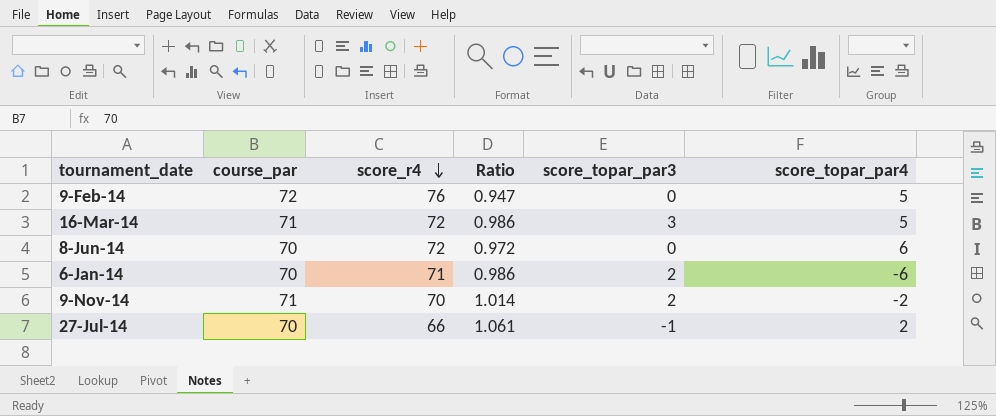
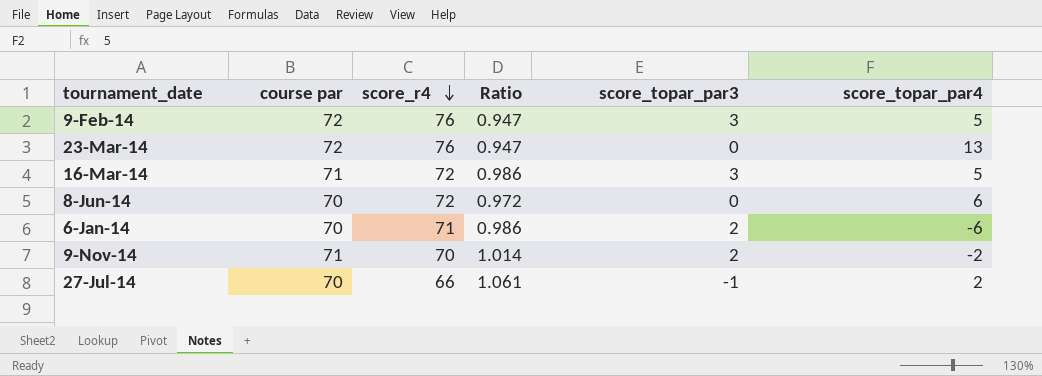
column name: course_par -> course par
9-Feb-14 | score_topar_par3: 0 -> 3
row 23-Mar-14: none -> 72 | 76 | 0.947 | 0 | 13

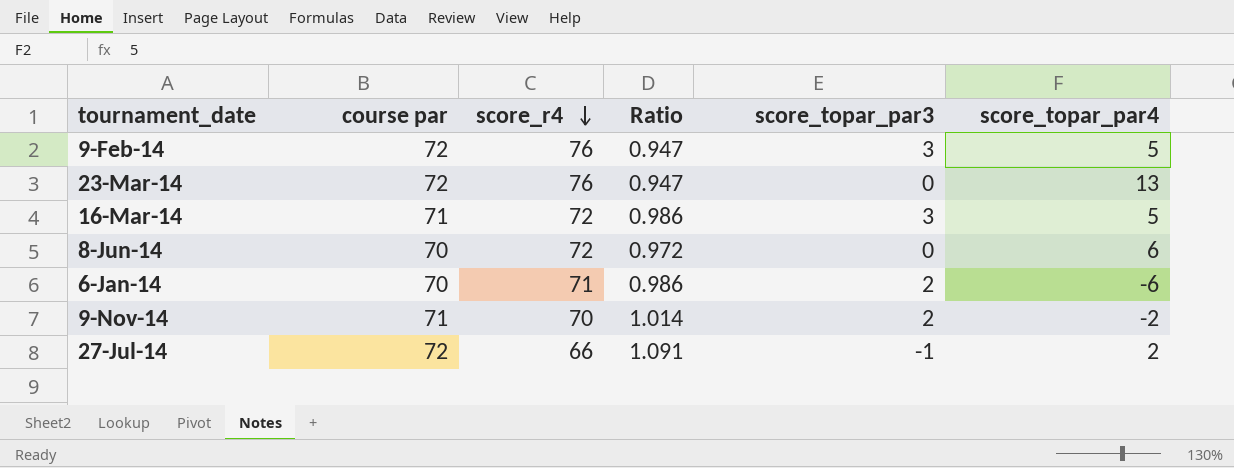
27-Jul-14 | course par: 70 -> 72
27-Jul-14 | Ratio: 1.061 -> 1.091

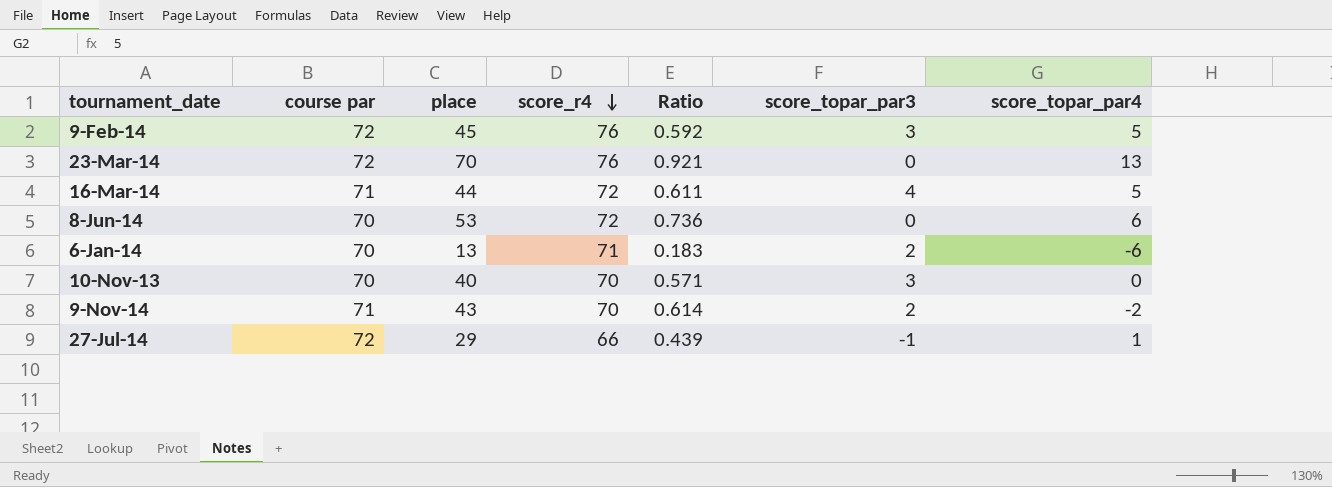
column place | position: none -> 3
column Ratio | formula: [course par] / [score_r4] -> [place] / [score_r4]
16-Mar-14 | score_topar_par3: 3 -> 4
row 10-Nov-13: none -> 70 | 40 | 70 | 0.571 | 3 | 0
27-Jul-14 | score_topar_par4: 2 -> 1

